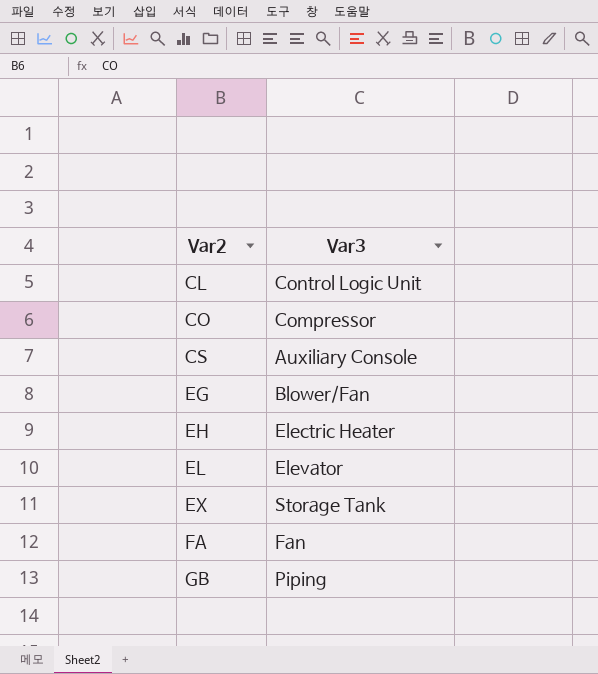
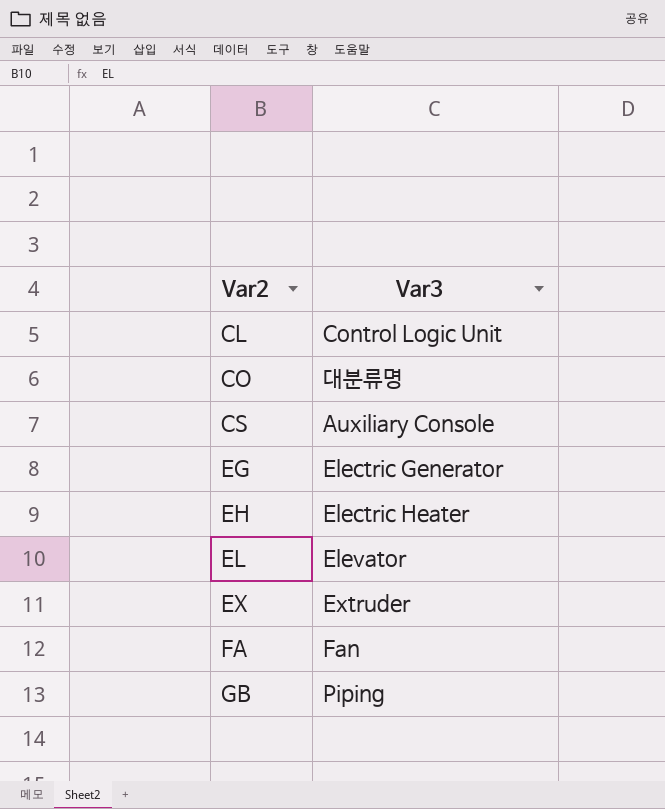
CO | Var3: Compressor -> 대분류명
EG | Var3: Blower/Fan -> Electric Generator
EX | Var3: Storage Tank -> Extruder

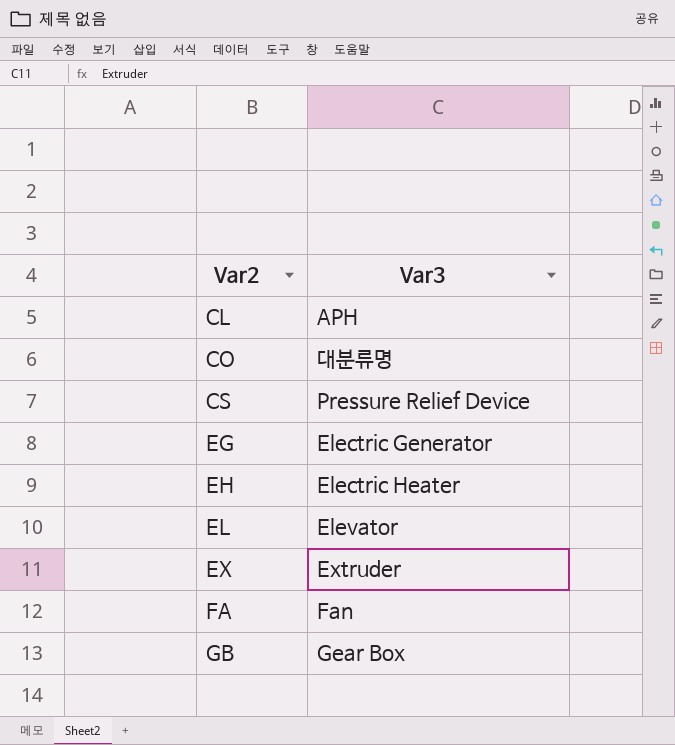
CL | Var3: Control Logic Unit -> APH
CS | Var3: Auxiliary Console -> Pressure Relief Device
GB | Var3: Piping -> Gear Box

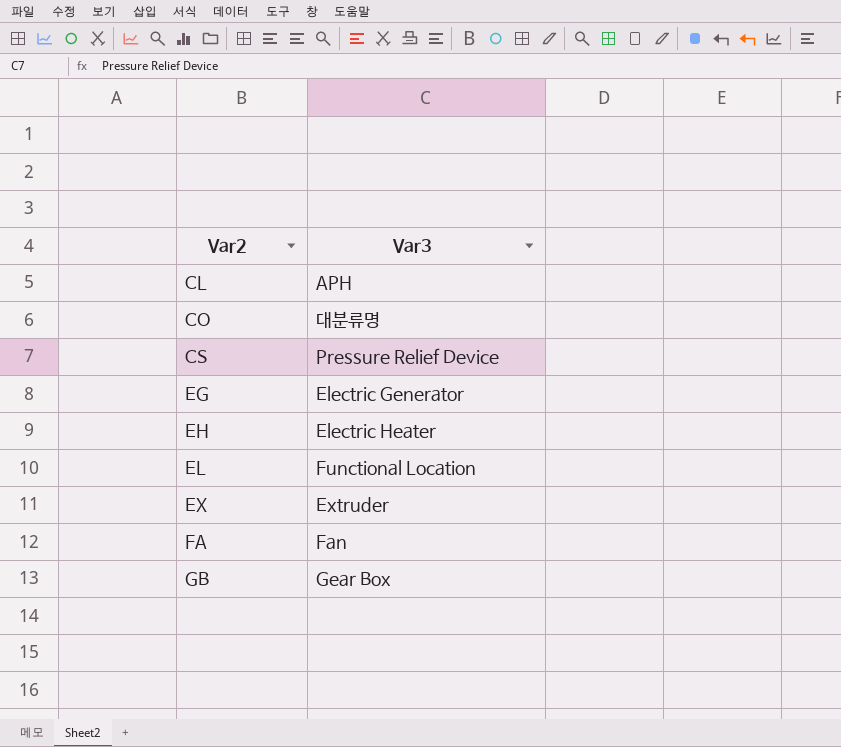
EL | Var3: Elevator -> Functional Location

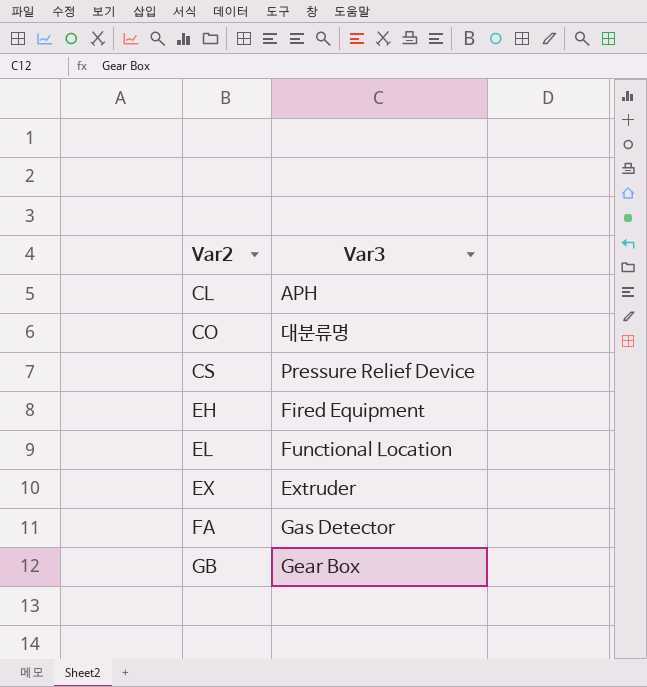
row EG: Electric Generator -> none
EH | Var3: Electric Heater -> Fired Equipment
FA | Var3: Fan -> Gas Detector

